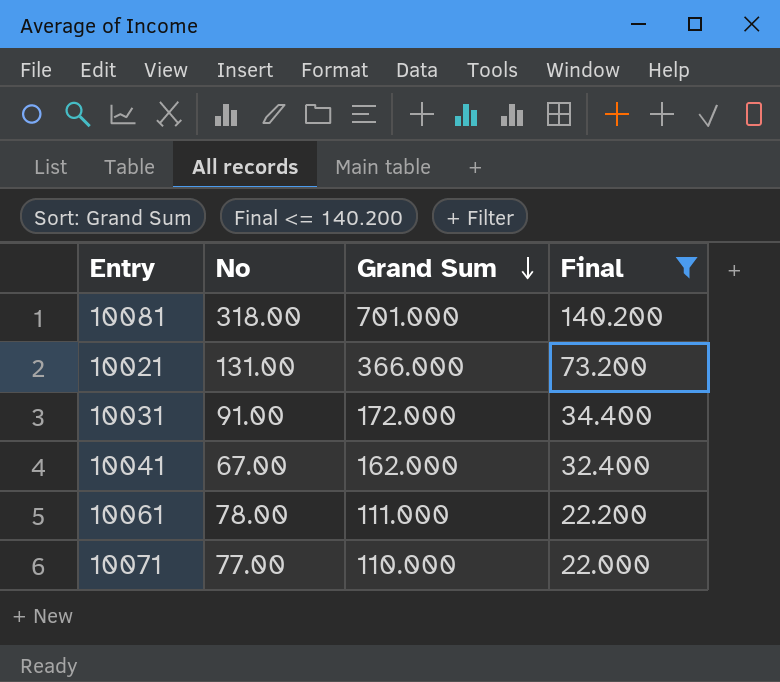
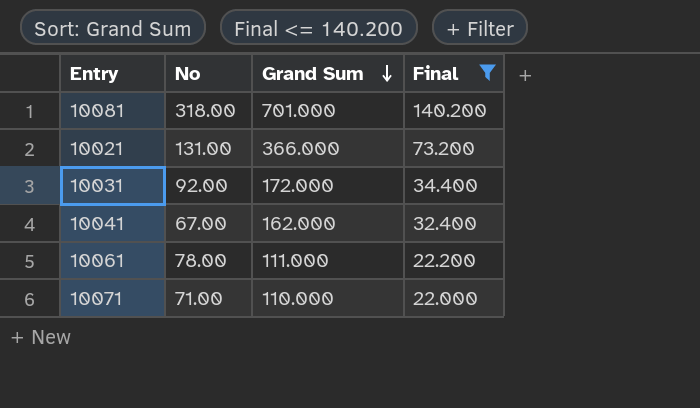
10031 | No: 91.00 -> 92.00
10071 | No: 77.00 -> 71.00

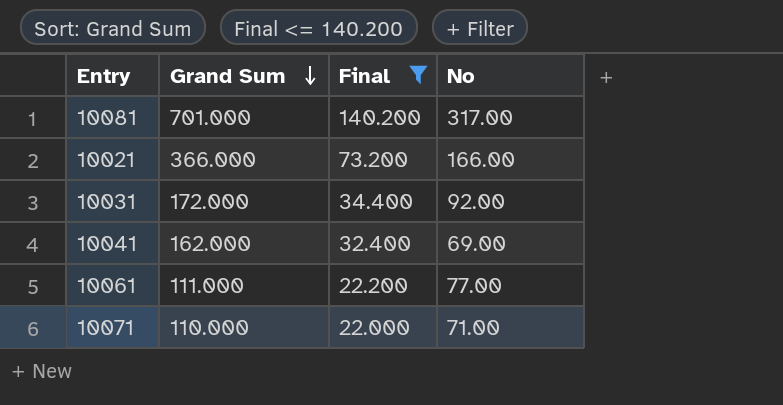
column No | position: 2 -> 4
10081 | No: 318.00 -> 317.00
10021 | No: 131.00 -> 166.00
10041 | No: 67.00 -> 69.00
10061 | No: 78.00 -> 77.00

